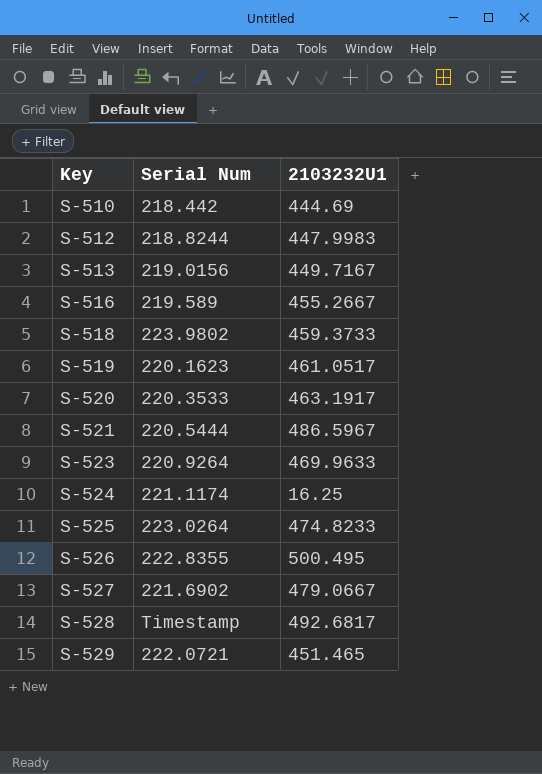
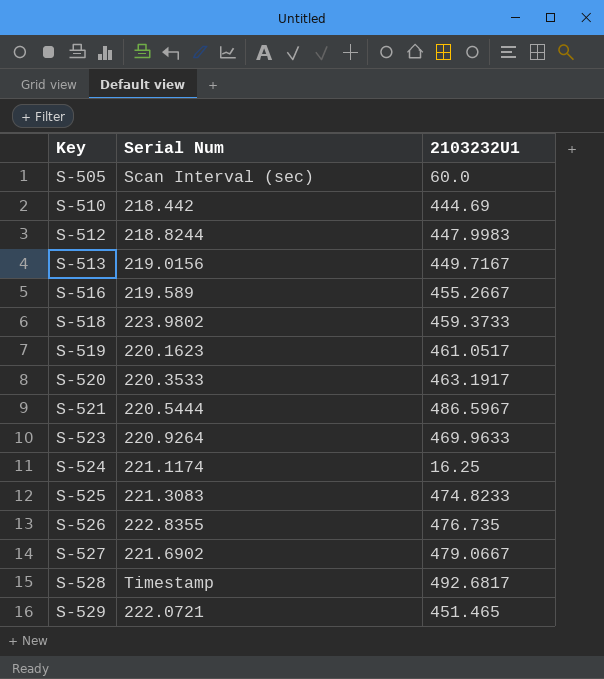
row S-505: none -> Scan Interval (sec) | 60.0
S-525 | Serial Num: 223.0264 -> 221.3083
S-526 | 2103232U1: 500.495 -> 476.735

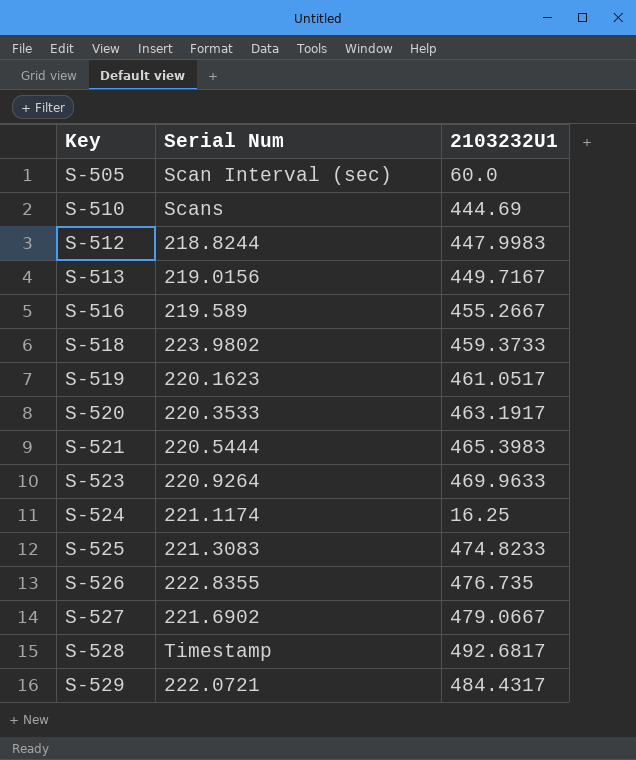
S-510 | Serial Num: 218.442 -> Scans
S-521 | 2103232U1: 486.5967 -> 465.3983
S-529 | 2103232U1: 451.465 -> 484.4317

